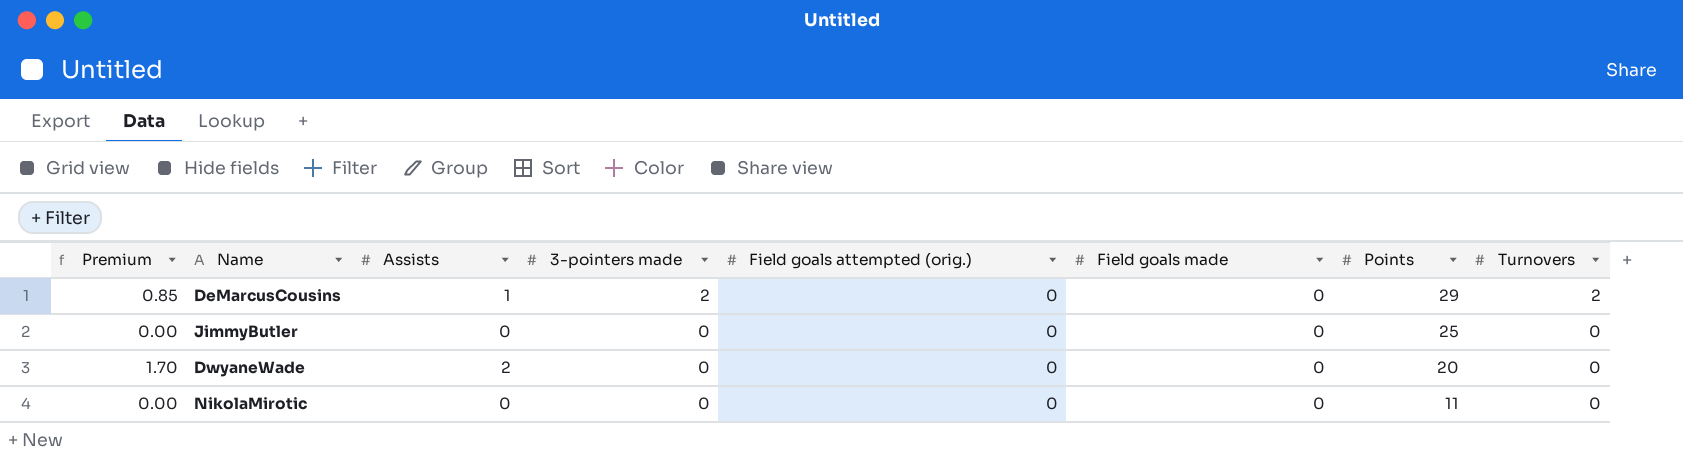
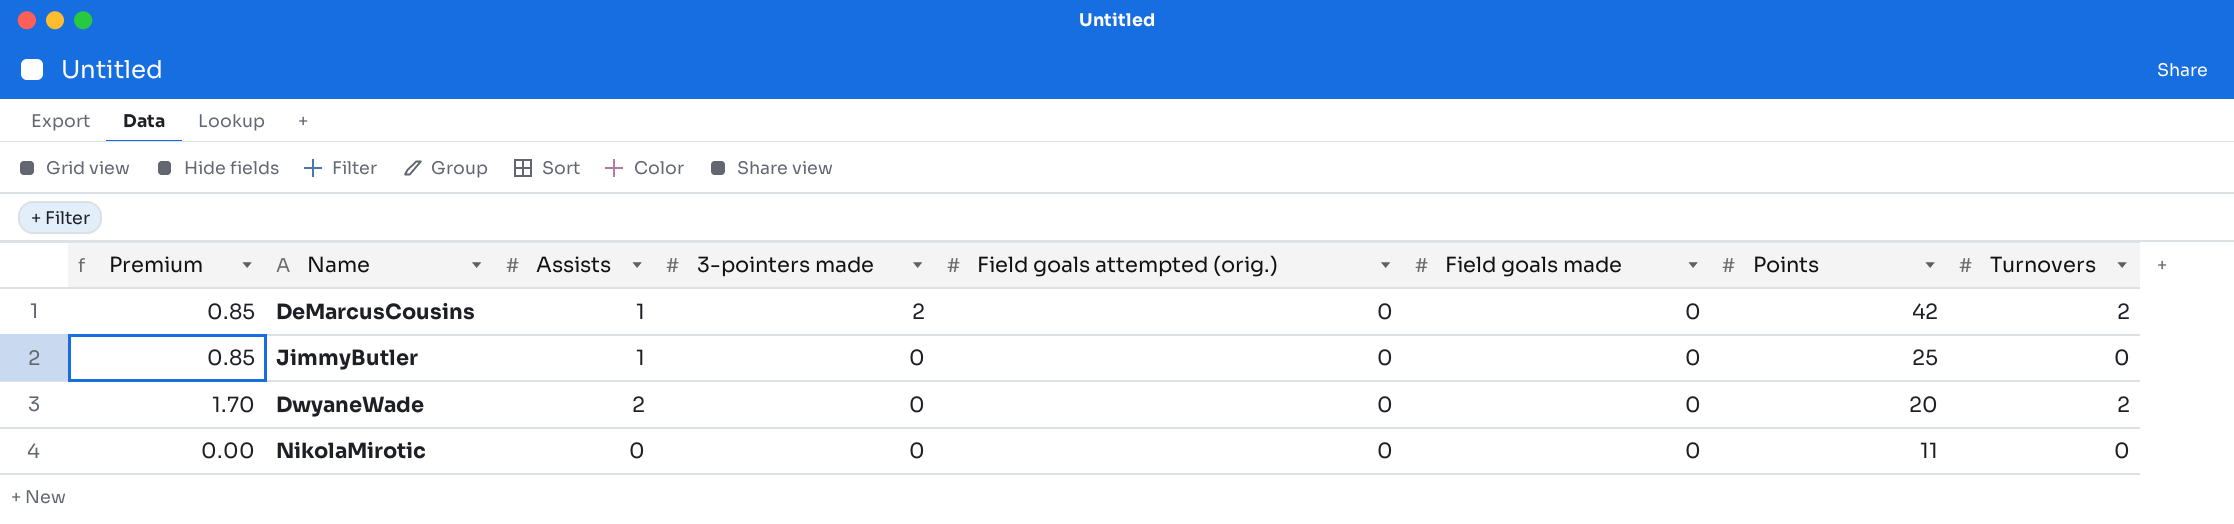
DeMarcusCousins | Points: 29 -> 42
JimmyButler | Premium: 0.00 -> 0.85
JimmyButler | Assists: 0 -> 1
DwyaneWade | Turnovers: 0 -> 2

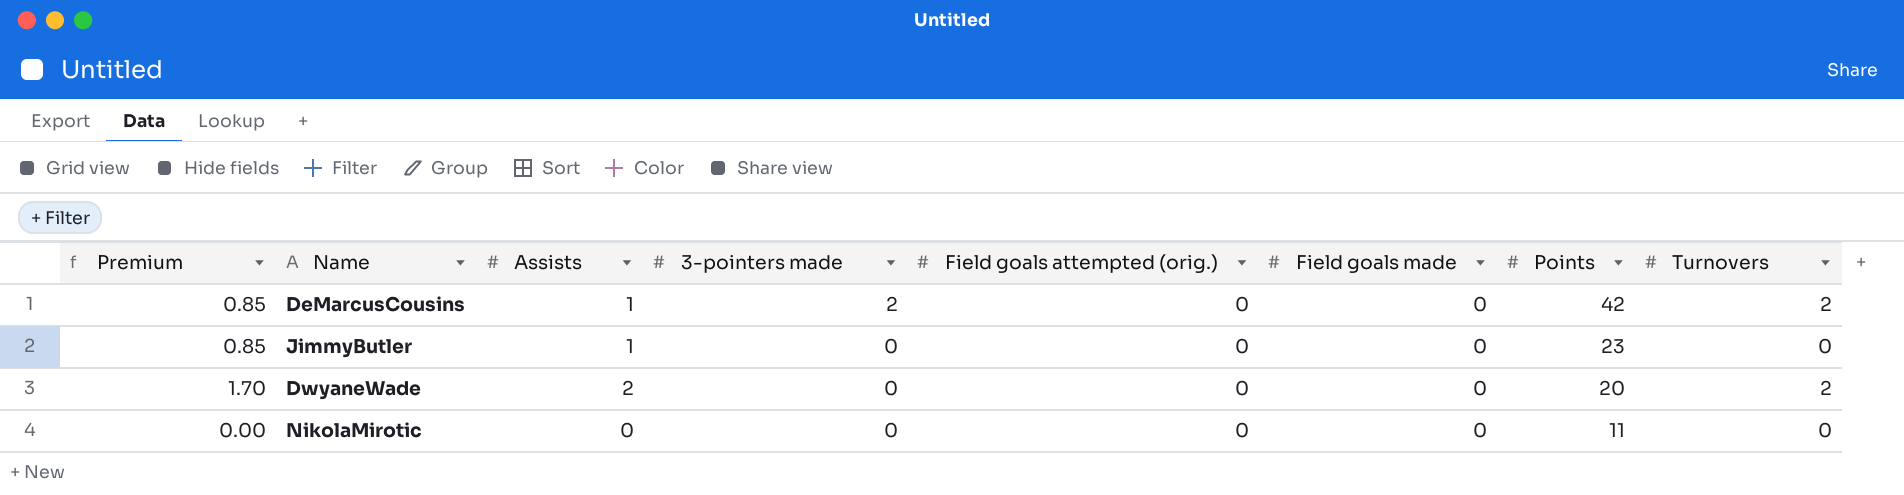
JimmyButler | Points: 25 -> 23

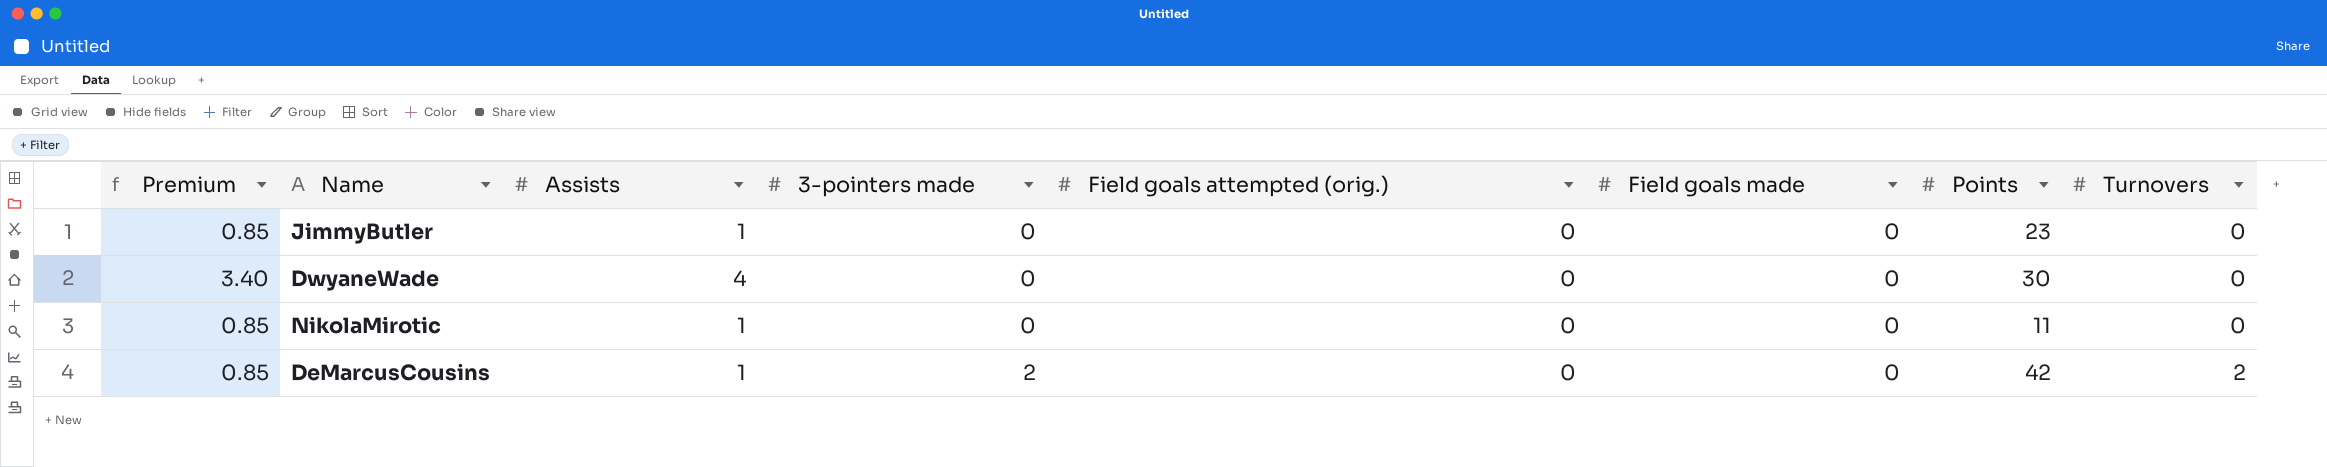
row order: 3-pointers made descending -> 3-pointers made ascending
DwyaneWade | Premium: 1.70 -> 3.40
DwyaneWade | Assists: 2 -> 4
DwyaneWade | Points: 20 -> 30
DwyaneWade | Turnovers: 2 -> 0
NikolaMirotic | Premium: 0.00 -> 0.85
NikolaMirotic | Assists: 0 -> 1

